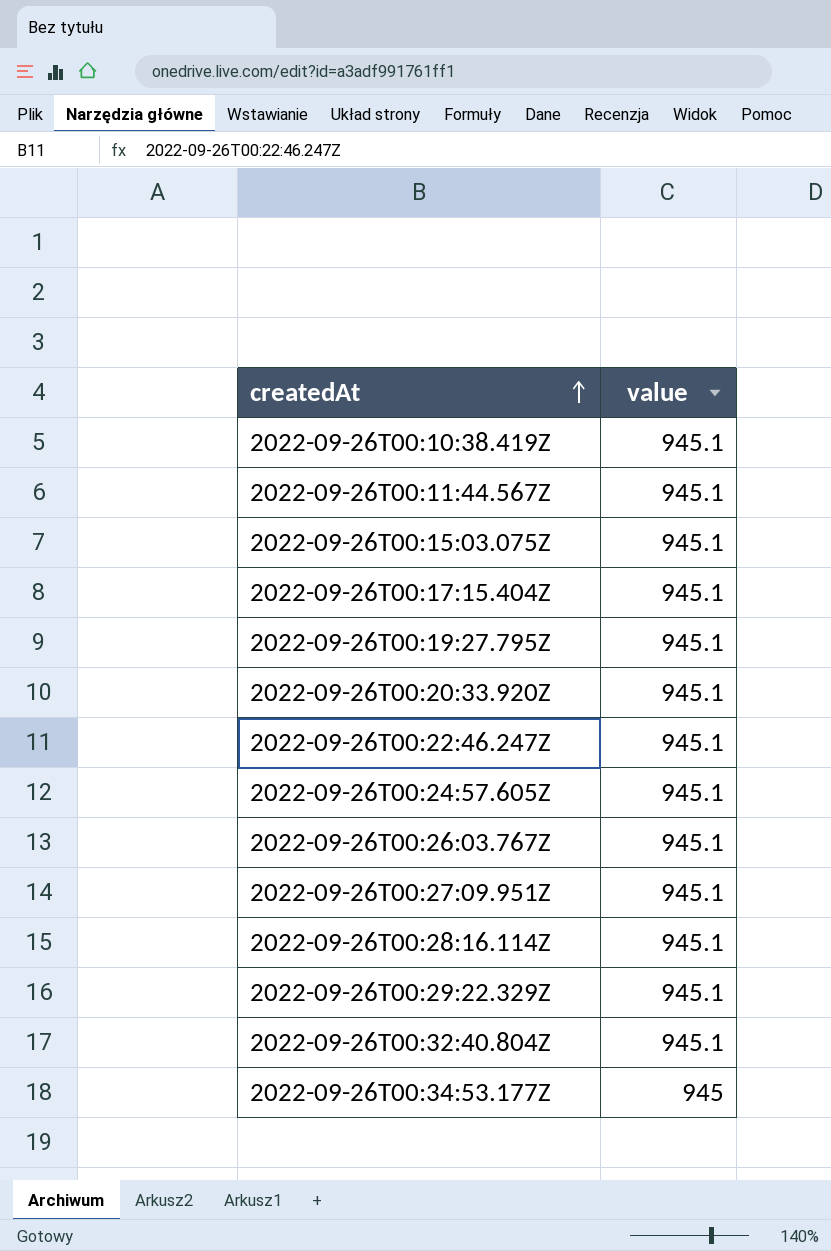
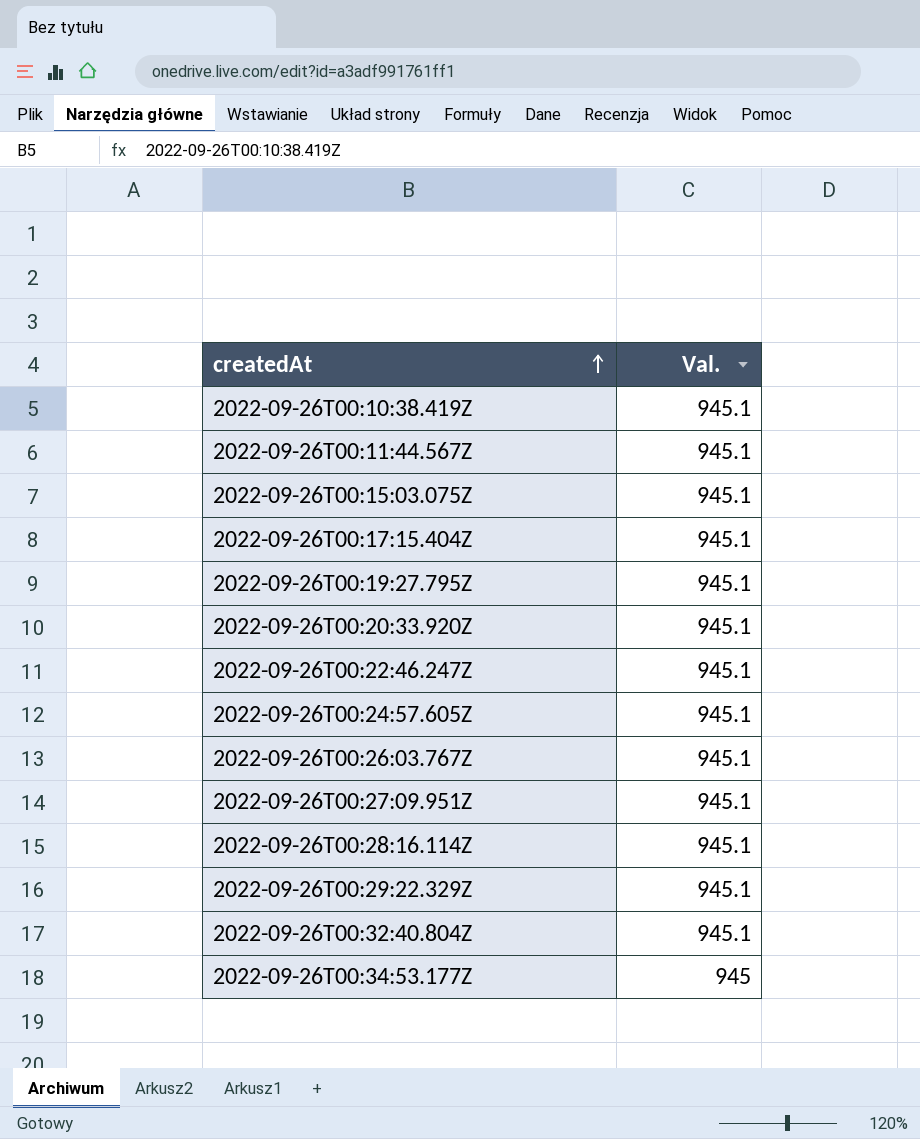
column name: value -> Val.

